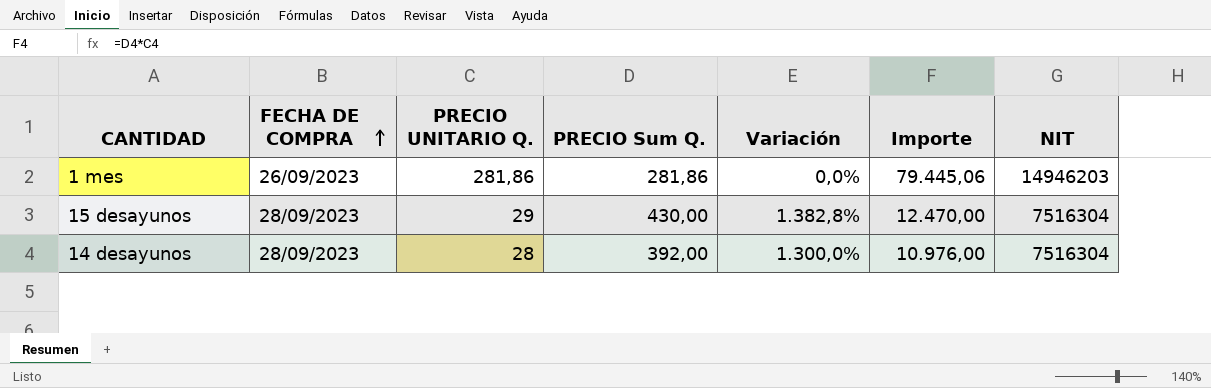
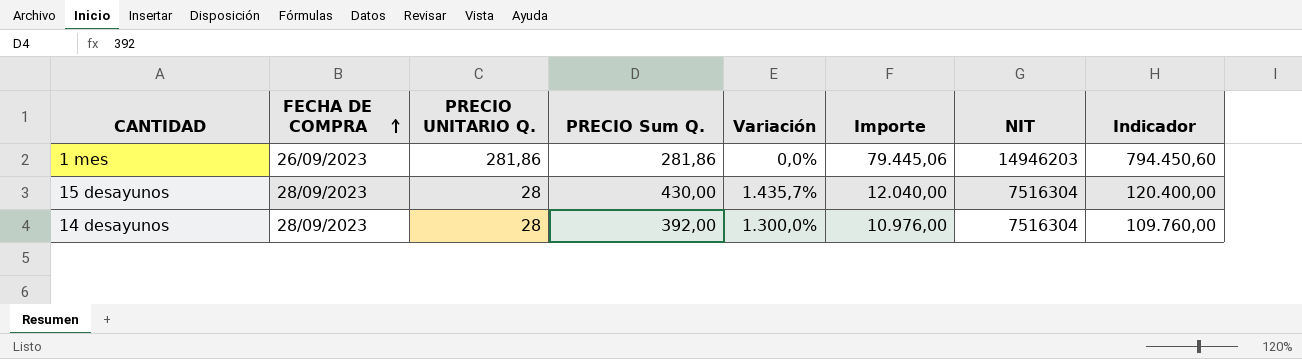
column Indicador | formula: none -> [Importe] * 10
15 desayunos | PRECIO UNITARIO Q.: 29 -> 28
15 desayunos | Variación: 1.382,8% -> 1.435,7%
15 desayunos | Importe: 12.470,00 -> 12.040,00

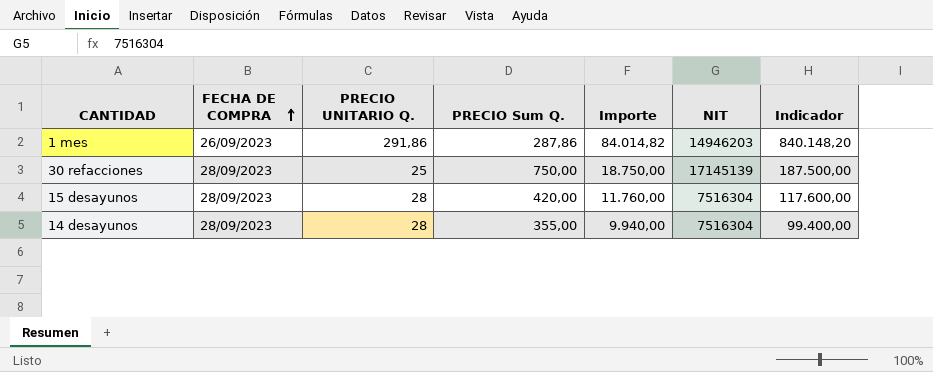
column Variación | formula: ([PRECIO Sum Q.] - [PRECIO UNITARIO Q.]) / [PRECIO UNITARIO Q.] -> none
1 mes | PRECIO UNITARIO Q.: 281,86 -> 291,86
1 mes | PRECIO Sum Q.: 281,86 -> 287,86
1 mes | Importe: 79.445,06 -> 84.014,82
1 mes | Indicador: 794.450,60 -> 840.148,20
row 30 refacciones: none -> 28/09/2023 | 25 | 750,00 | 18.750,00 | 17145139 | 187.500,00
15 desayunos | PRECIO Sum Q.: 430,00 -> 420,00
15 desayunos | Importe: 12.040,00 -> 11.760,00
15 desayunos | Indicador: 120.400,00 -> 117.600,00
14 desayunos | PRECIO Sum Q.: 392,00 -> 355,00
14 desayunos | Importe: 10.976,00 -> 9.940,00
14 desayunos | Indicador: 109.760,00 -> 99.400,00

